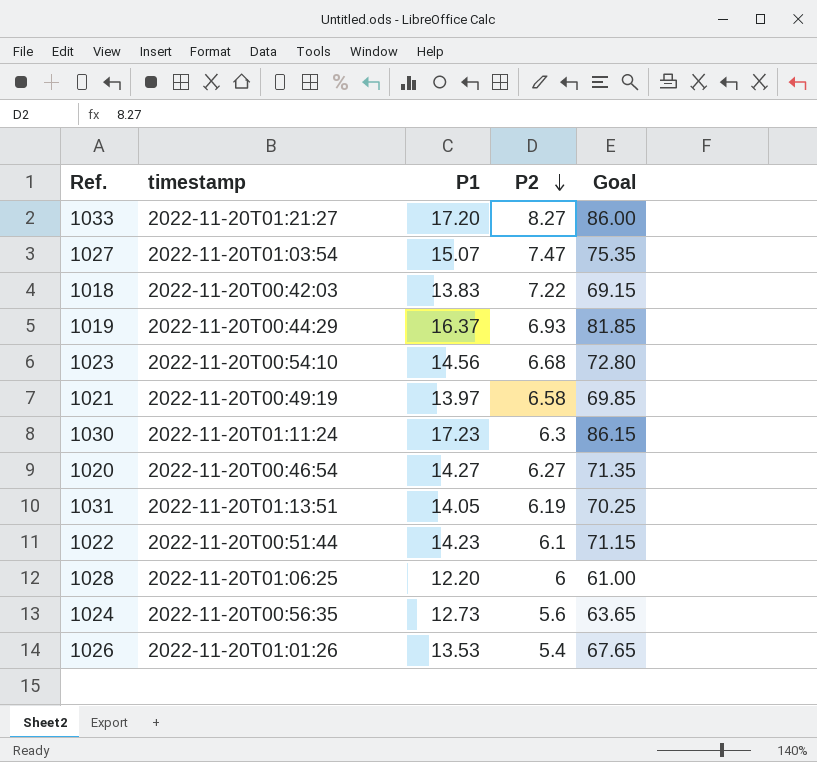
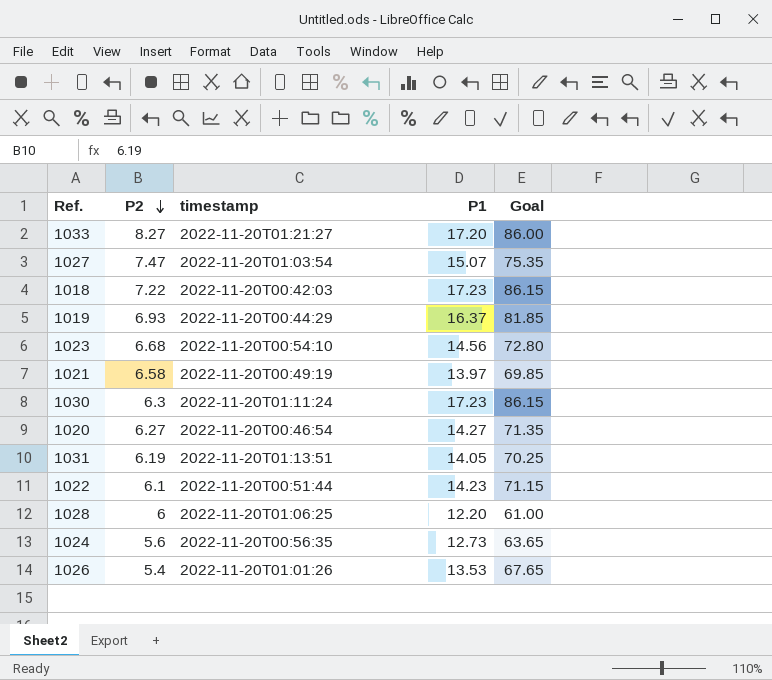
column P2 | position: 4 -> 2
1018 | P1: 13.83 -> 17.23
1018 | Goal: 69.15 -> 86.15

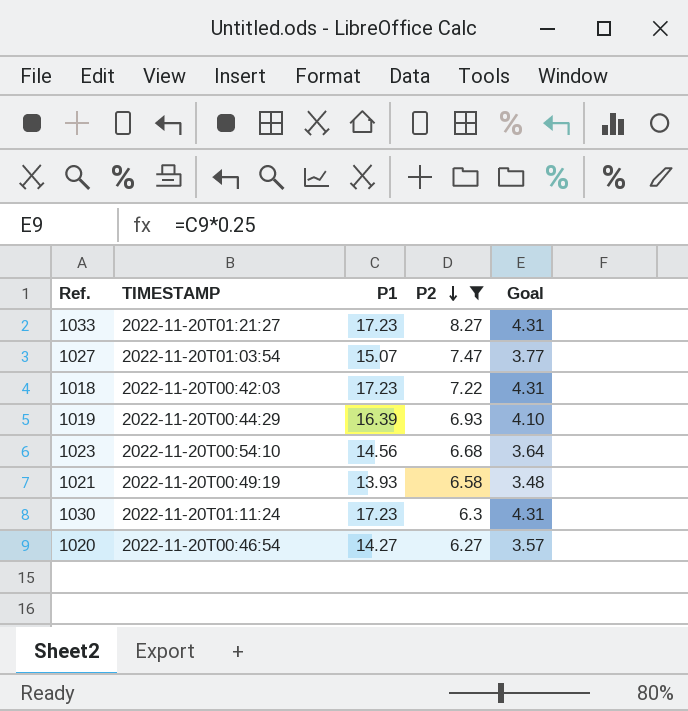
filter: none -> P2 >= 6.27
column name: timestamp -> TIMESTAMP
column P2 | position: 2 -> 4
column Goal | formula: [P1] * 5 -> [P1] * 0.25
1033 | P1: 17.20 -> 17.23
1019 | P1: 16.37 -> 16.39
1021 | P1: 13.97 -> 13.93

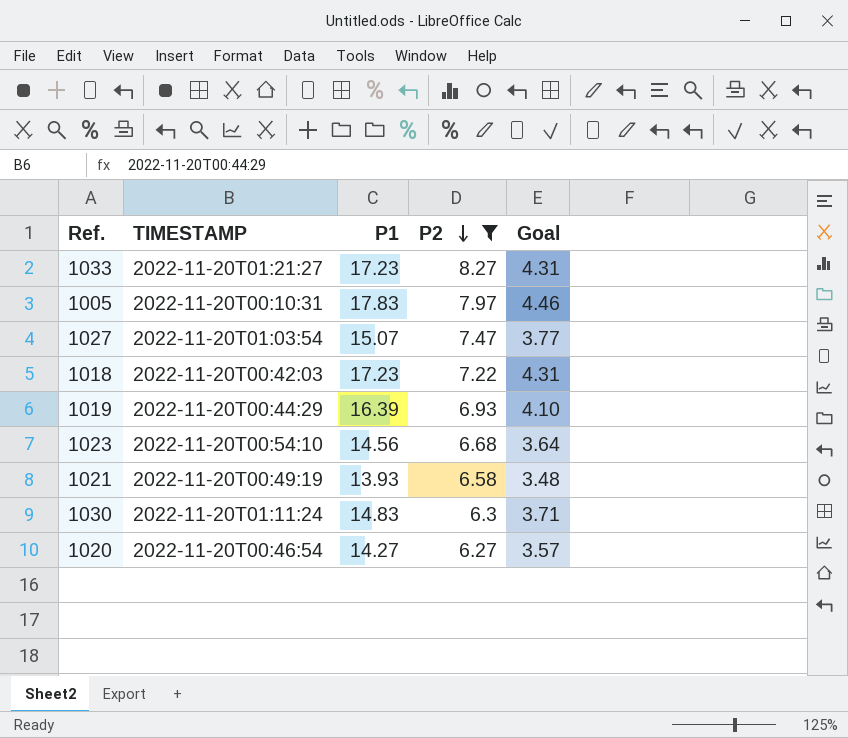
row 1005: none -> 2022-11-20T00:10:31 | 17.83 | 7.97 | 4.46
1030 | P1: 17.23 -> 14.83
1030 | Goal: 4.31 -> 3.71

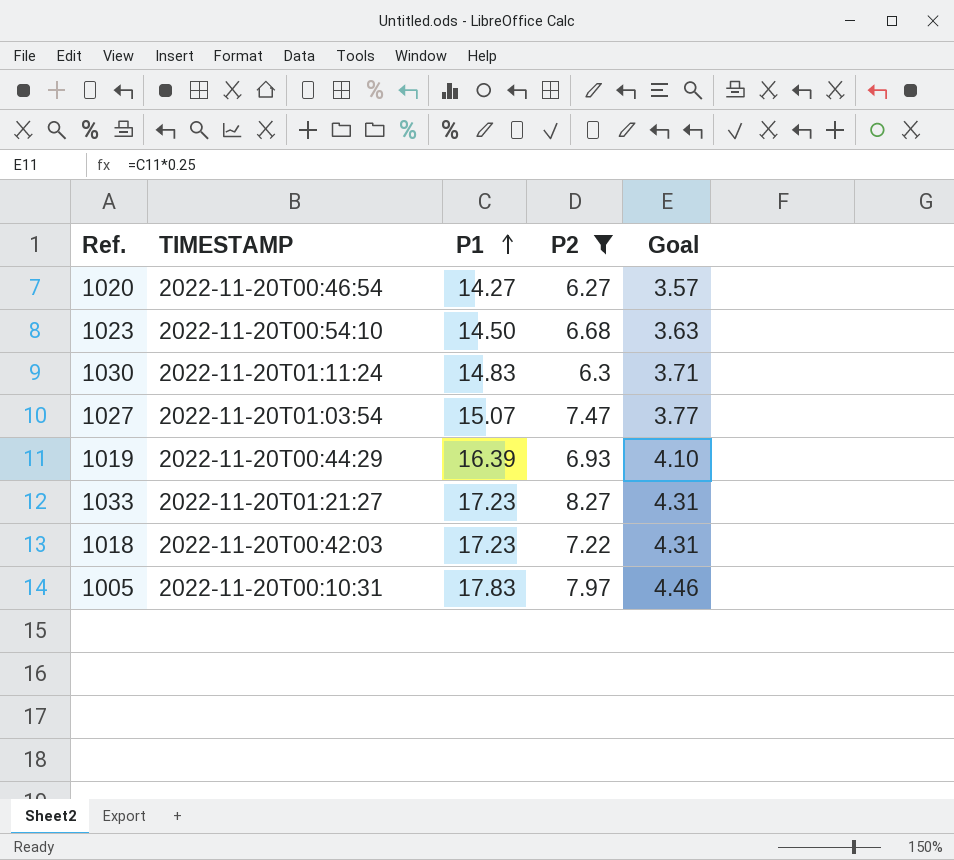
row order: P2 descending -> P1 ascending
row 1021: 2022-11-20T00:49:19 | 13.93 | 6.58 | 3.48 -> none
1023 | P1: 14.56 -> 14.50
1023 | Goal: 3.64 -> 3.63

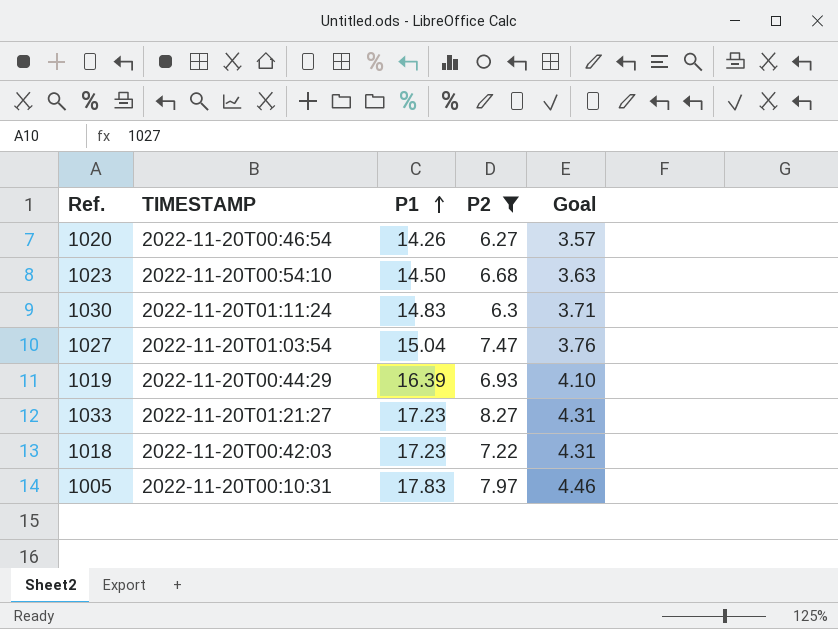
1020 | P1: 14.27 -> 14.26
1027 | P1: 15.07 -> 15.04
1027 | Goal: 3.77 -> 3.76

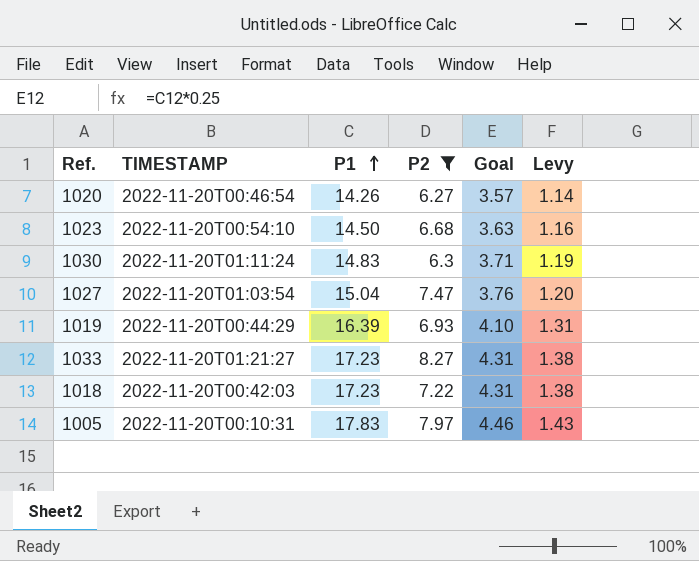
column Levy | formula: none -> [P1] * 0.08

